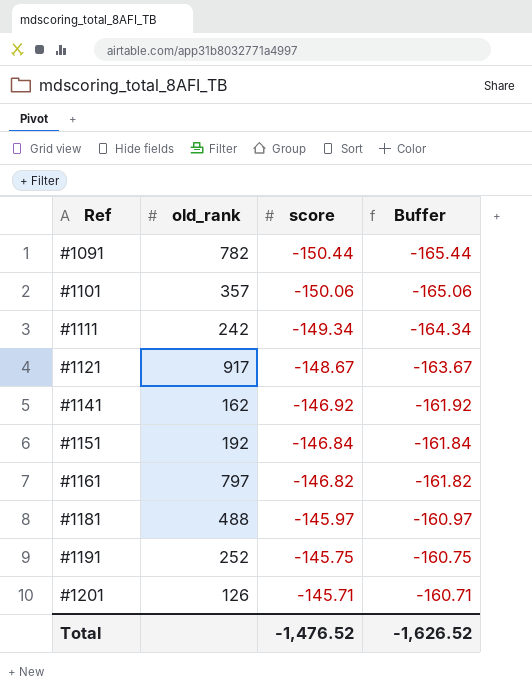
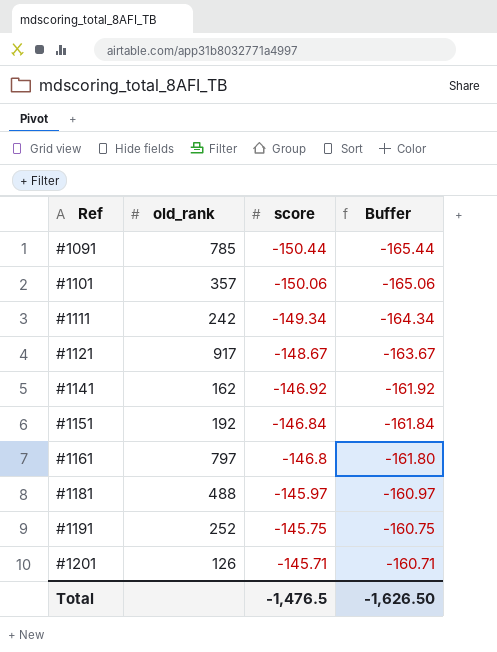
#1091 | old_rank: 782 -> 785
#1161 | score: -146.82 -> -146.8
#1161 | Buffer: -161.82 -> -161.80
Total | score: -1,476.52 -> -1,476.5
Total | Buffer: -1,626.52 -> -1,626.50

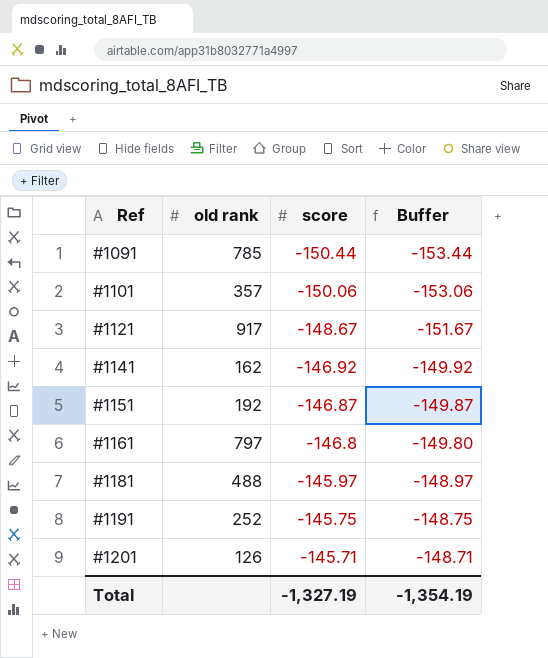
column name: old_rank -> old rank
column Buffer | formula: [score] - 15 -> [score] - 3
row #1111: 242 | -149.34 | -164.34 -> none
#1151 | score: -146.84 -> -146.87
Total | score: -1,476.5 -> -1,327.19
Total | Buffer: -1,626.50 -> -1,354.19

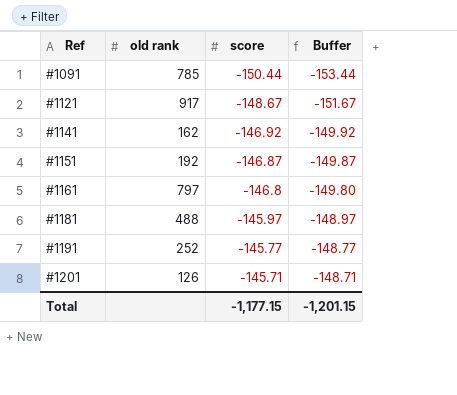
row #1101: 357 | -150.06 | -153.06 -> none
#1191 | score: -145.75 -> -145.77
#1191 | Buffer: -148.75 -> -148.77
Total | score: -1,327.19 -> -1,177.15
Total | Buffer: -1,354.19 -> -1,201.15

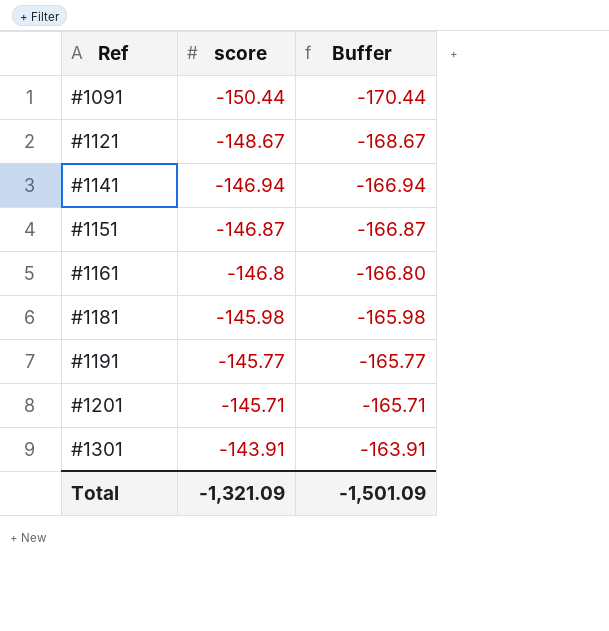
column old rank | position: 2 -> none
column Buffer | formula: [score] - 3 -> [score] - 20
#1141 | score: -146.92 -> -146.94
#1181 | score: -145.97 -> -145.98
row #1301: none -> -143.91 | -163.91
Total | score: -1,177.15 -> -1,321.09
Total | Buffer: -1,201.15 -> -1,501.09

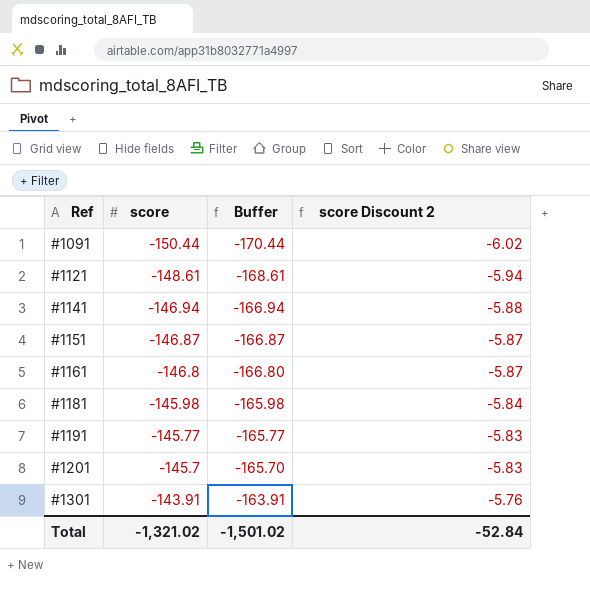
column score Discount 2 | formula: none -> [score] * 0.04
#1121 | score: -148.67 -> -148.61
#1121 | Buffer: -168.67 -> -168.61
#1201 | score: -145.71 -> -145.7
#1201 | Buffer: -165.71 -> -165.70
Total | score: -1,321.09 -> -1,321.02
Total | Buffer: -1,501.09 -> -1,501.02

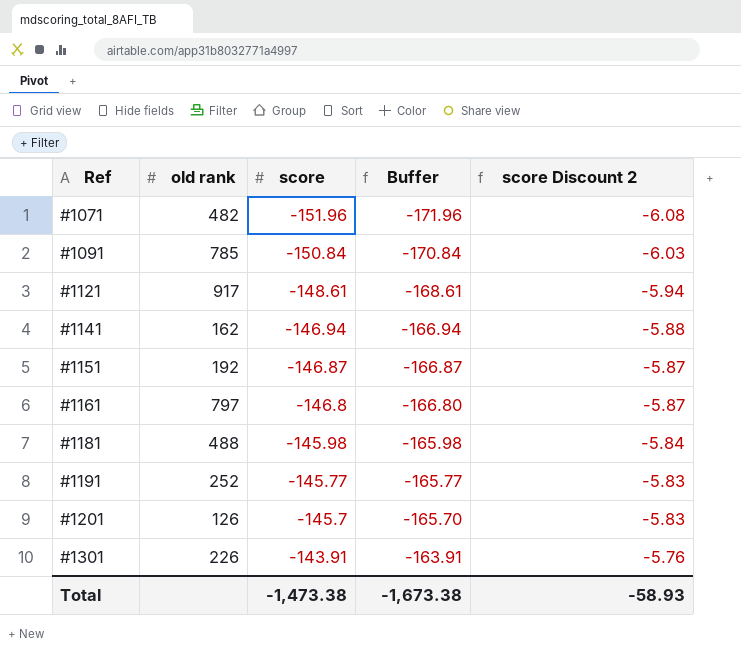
column old rank | position: none -> 2
row #1071: none -> 482 | -151.96 | -171.96 | -6.08
#1091 | score: -150.44 -> -150.84
#1091 | Buffer: -170.44 -> -170.84
#1091 | score Discount 2: -6.02 -> -6.03
Total | score: -1,321.02 -> -1,473.38
Total | Buffer: -1,501.02 -> -1,673.38
Total | score Discount 2: -52.84 -> -58.93

